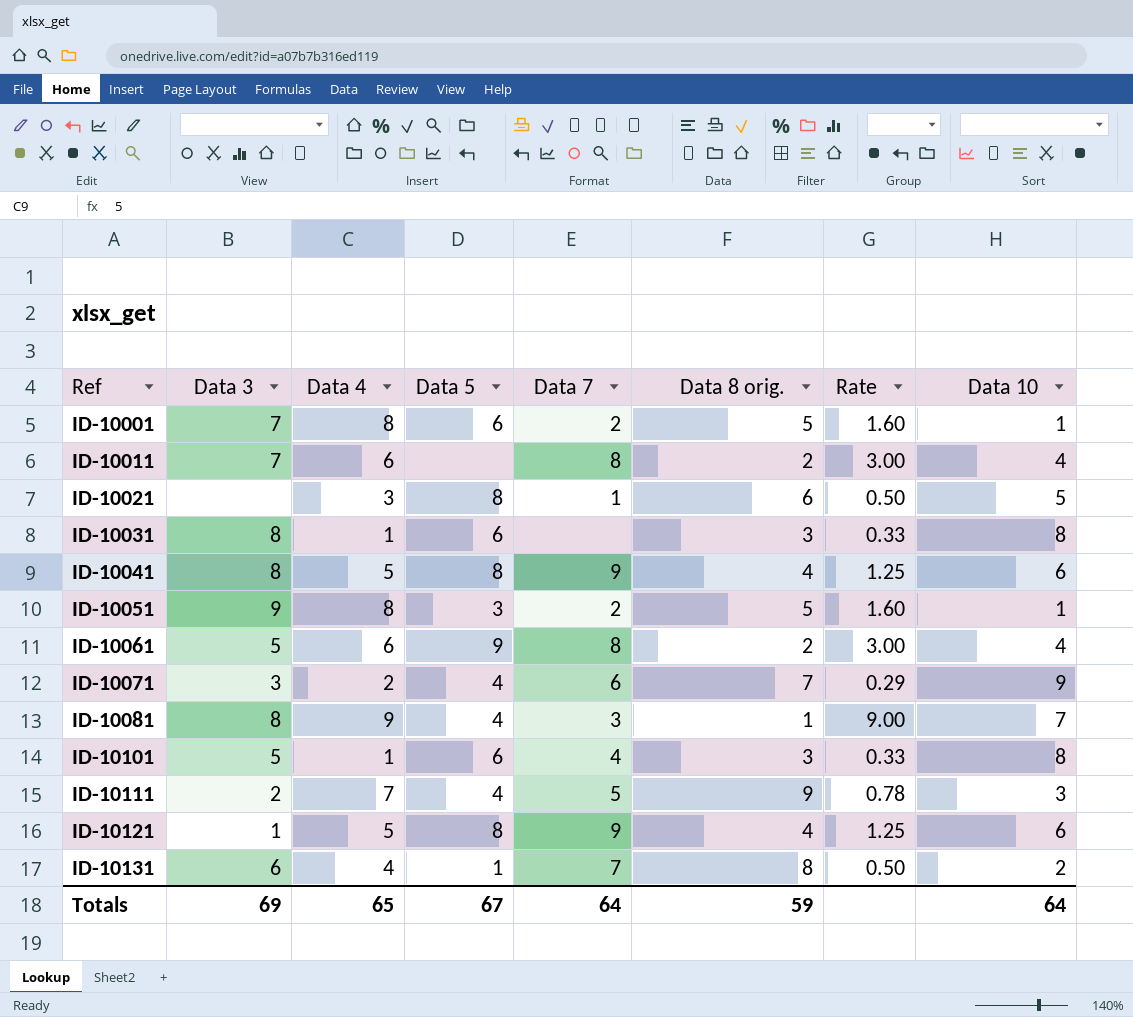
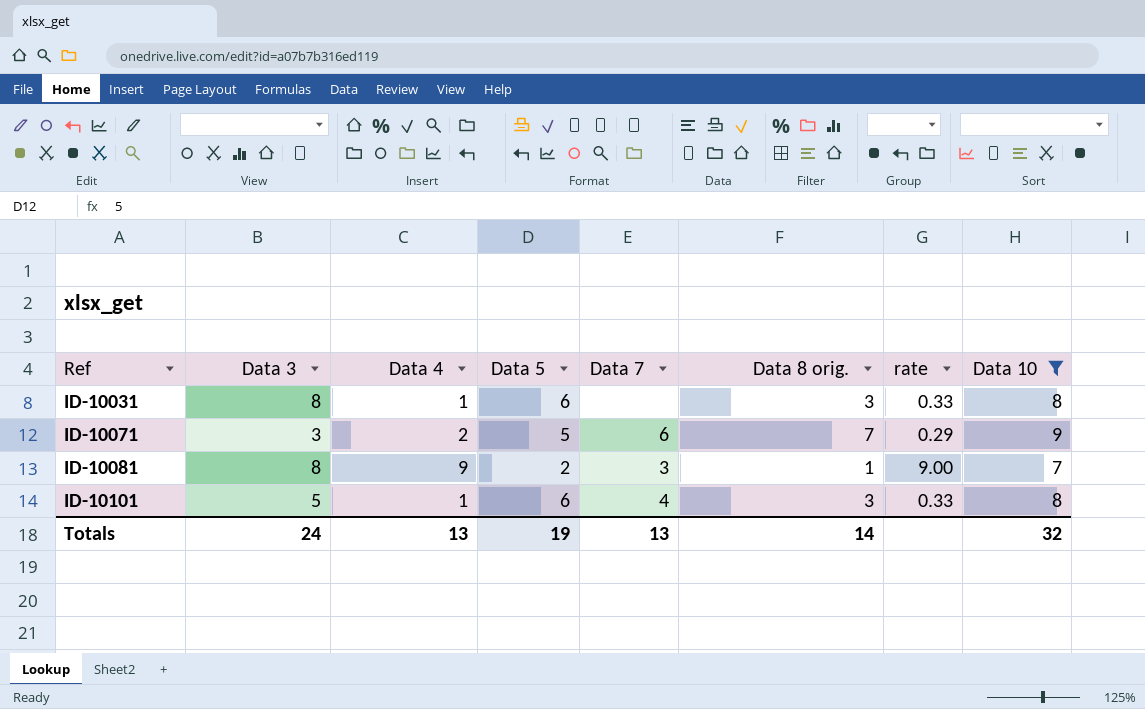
filter: none -> Data 10 >= 7
column name: Rate -> rate
ID-10071 | Data 5: 4 -> 5
ID-10081 | Data 5: 4 -> 2
Totals | Data 3: 69 -> 24
Totals | Data 4: 65 -> 13
Totals | Data 5: 67 -> 19
Totals | Data 7: 64 -> 13
Totals | Data 8 orig.: 59 -> 14
Totals | Data 10: 64 -> 32

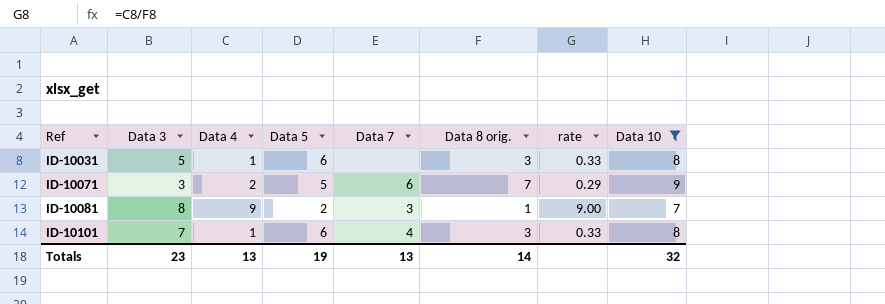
ID-10031 | Data 3: 8 -> 5
ID-10101 | Data 3: 5 -> 7
Totals | Data 3: 24 -> 23

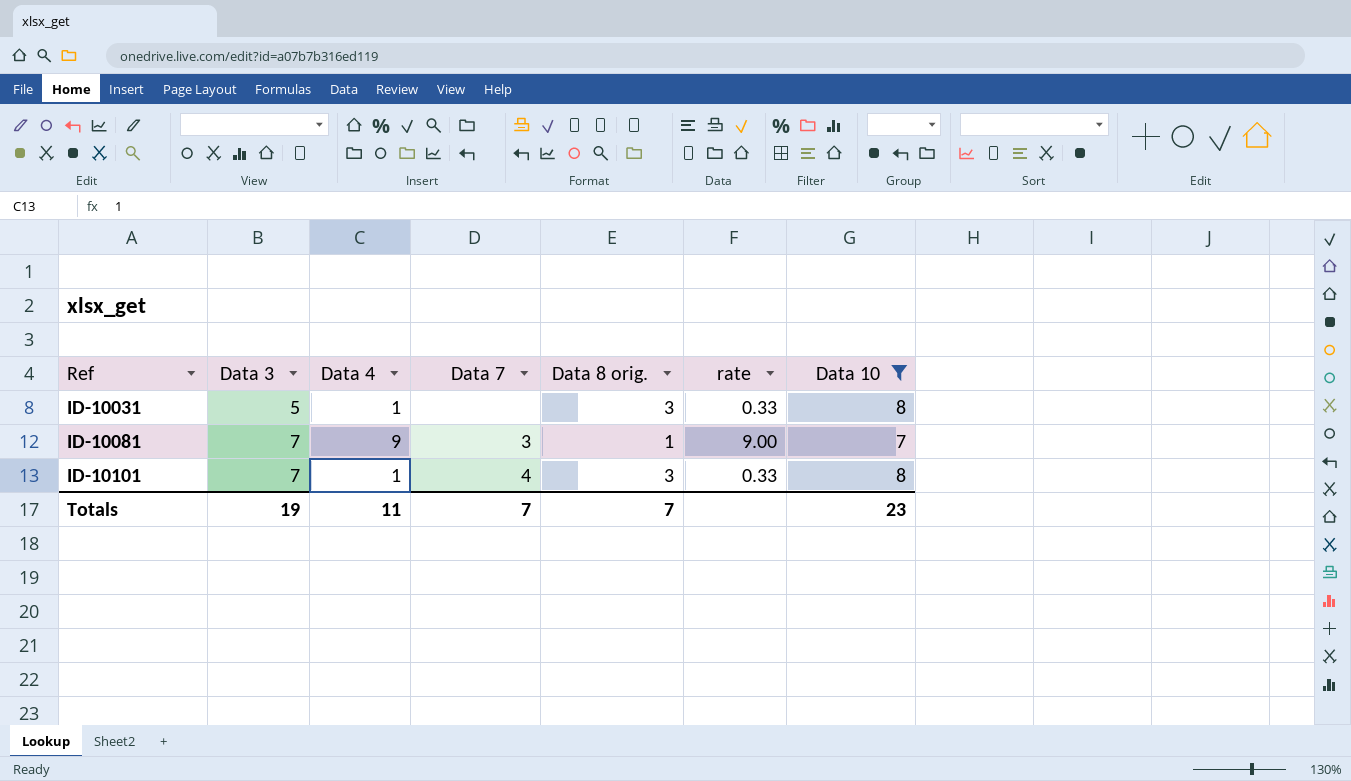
column Data 5 | position: 4 -> none
row ID-10071: 3 | 2 | 5 | 6 | 7 | 0.29 | 9 -> none
ID-10081 | Data 3: 8 -> 7
Totals | Data 3: 23 -> 19
Totals | Data 4: 13 -> 11
Totals | Data 7: 13 -> 7
Totals | Data 8 orig.: 14 -> 7
Totals | Data 10: 32 -> 23

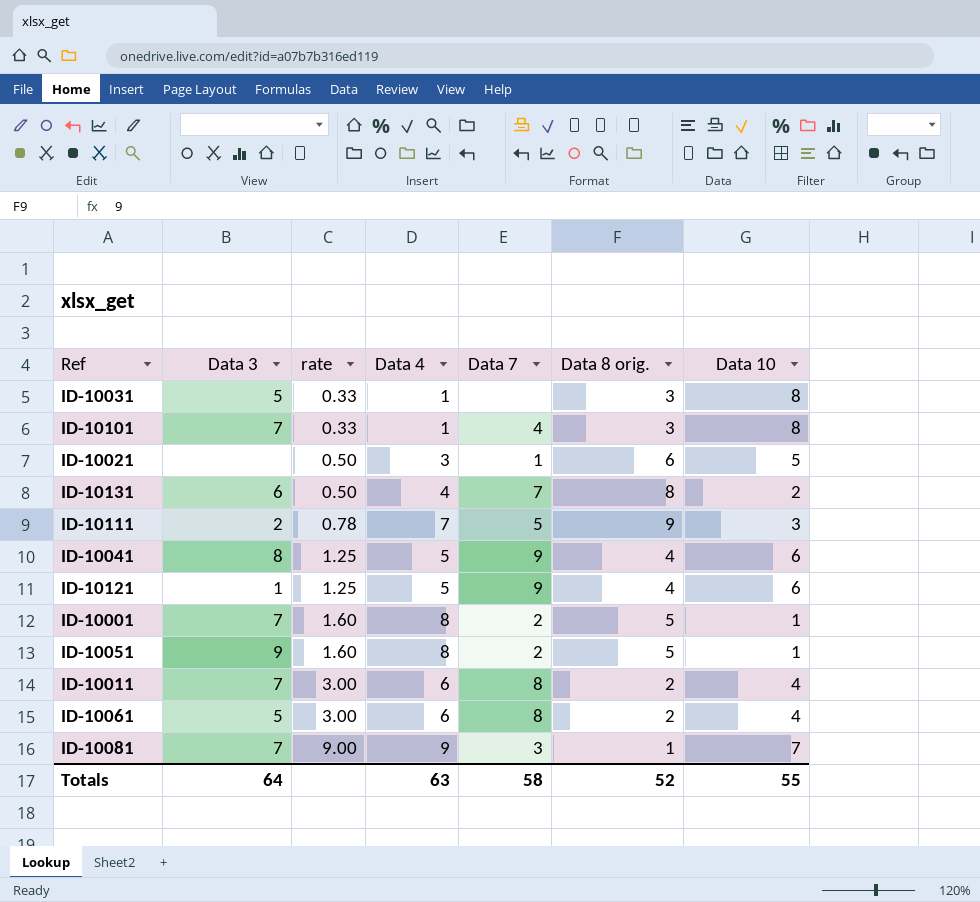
filter: Data 10 >= 7 -> none
row order: Ref ascending -> rate ascending
column rate | position: 6 -> 3
Totals | Data 3: 19 -> 64
Totals | Data 4: 11 -> 63
Totals | Data 7: 7 -> 58
Totals | Data 8 orig.: 7 -> 52
Totals | Data 10: 23 -> 55

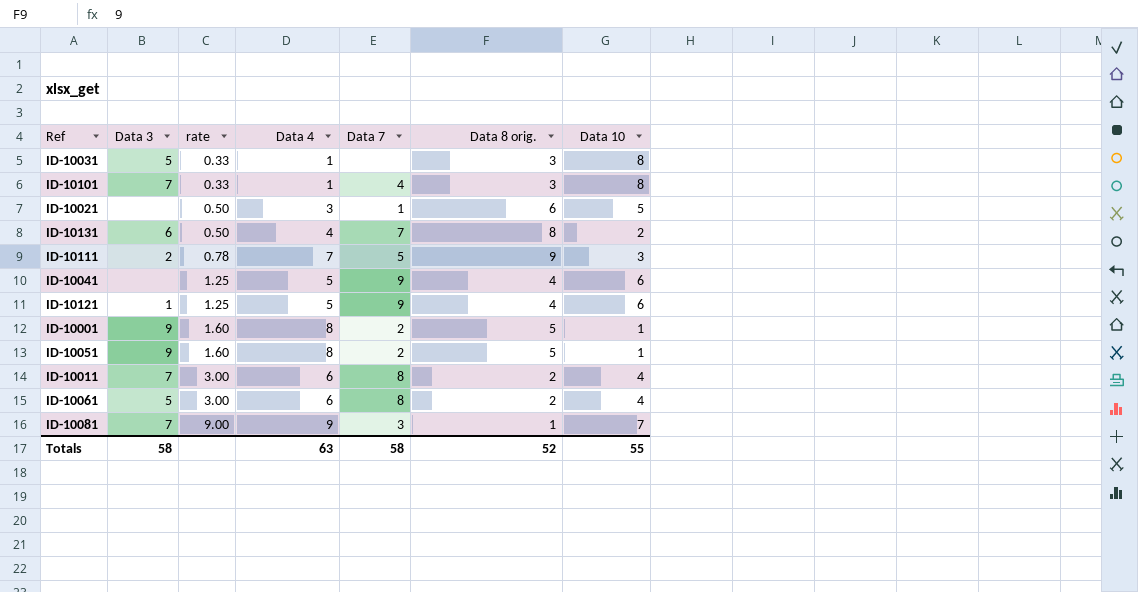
ID-10041 | Data 3: 8 -> none
ID-10001 | Data 3: 7 -> 9
Totals | Data 3: 64 -> 58

